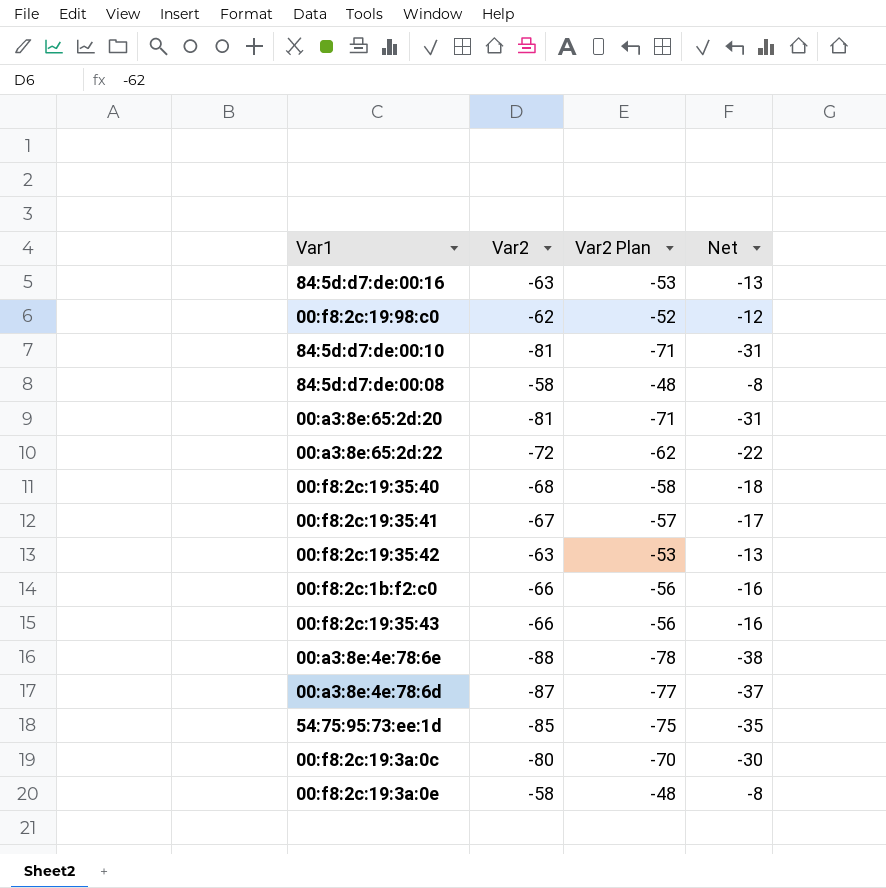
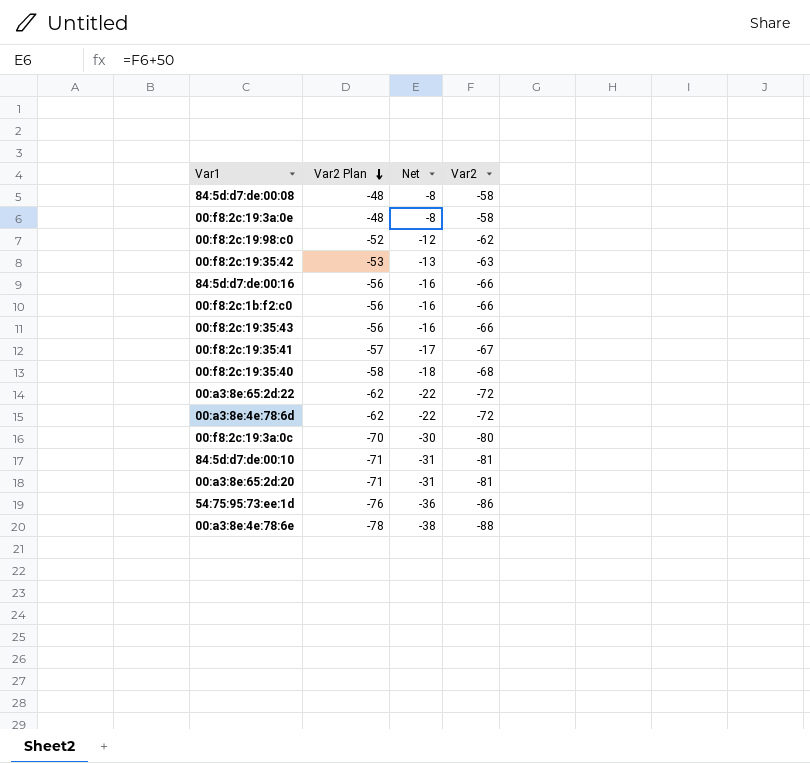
row order: none -> Var2 Plan descending
column Var2 | position: 2 -> 4
84:5d:d7:de:00:16 | Var2 Plan: -53 -> -56
84:5d:d7:de:00:16 | Net: -13 -> -16
84:5d:d7:de:00:16 | Var2: -63 -> -66
00:a3:8e:4e:78:6d | Var2 Plan: -77 -> -62
00:a3:8e:4e:78:6d | Net: -37 -> -22
00:a3:8e:4e:78:6d | Var2: -87 -> -72
54:75:95:73:ee:1d | Var2 Plan: -75 -> -76
54:75:95:73:ee:1d | Net: -35 -> -36
54:75:95:73:ee:1d | Var2: -85 -> -86

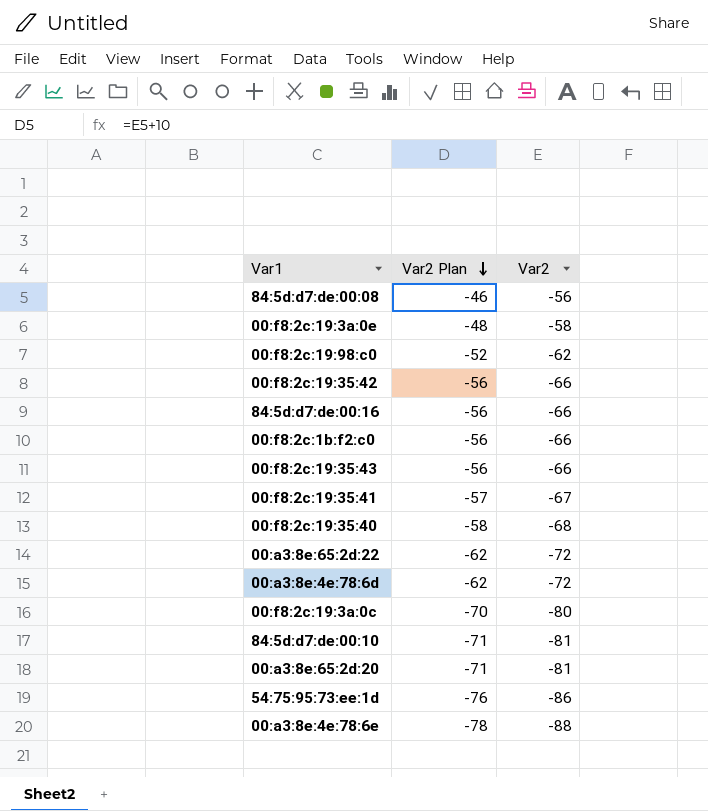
column Net | formula: [Var2] + 50 -> none
84:5d:d7:de:00:08 | Var2 Plan: -48 -> -46
84:5d:d7:de:00:08 | Var2: -58 -> -56
00:f8:2c:19:35:42 | Var2 Plan: -53 -> -56
00:f8:2c:19:35:42 | Var2: -63 -> -66

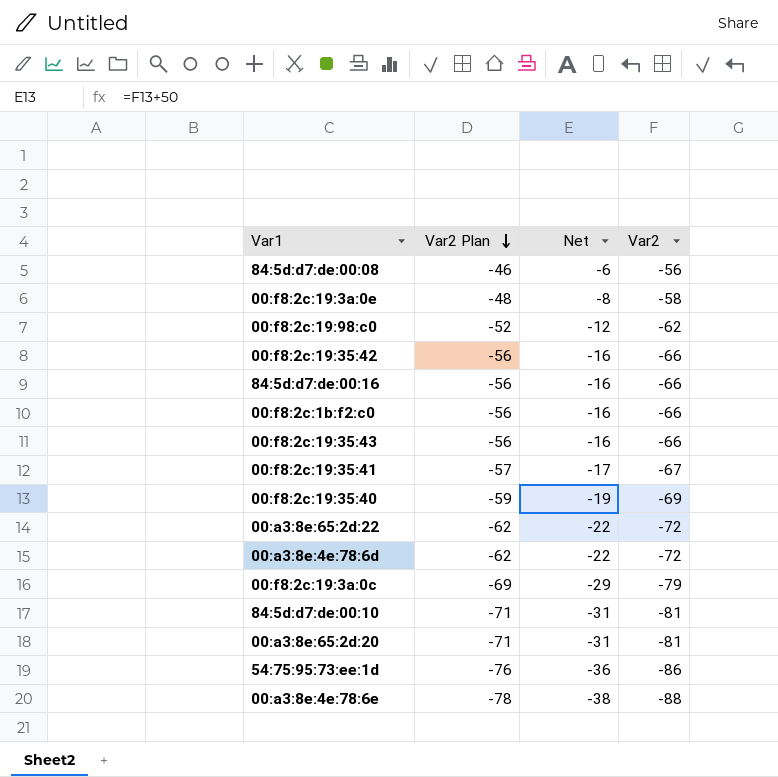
column Net | formula: none -> [Var2] + 50
00:f8:2c:19:35:40 | Var2 Plan: -58 -> -59
00:f8:2c:19:35:40 | Var2: -68 -> -69
00:f8:2c:19:3a:0c | Var2 Plan: -70 -> -69
00:f8:2c:19:3a:0c | Var2: -80 -> -79

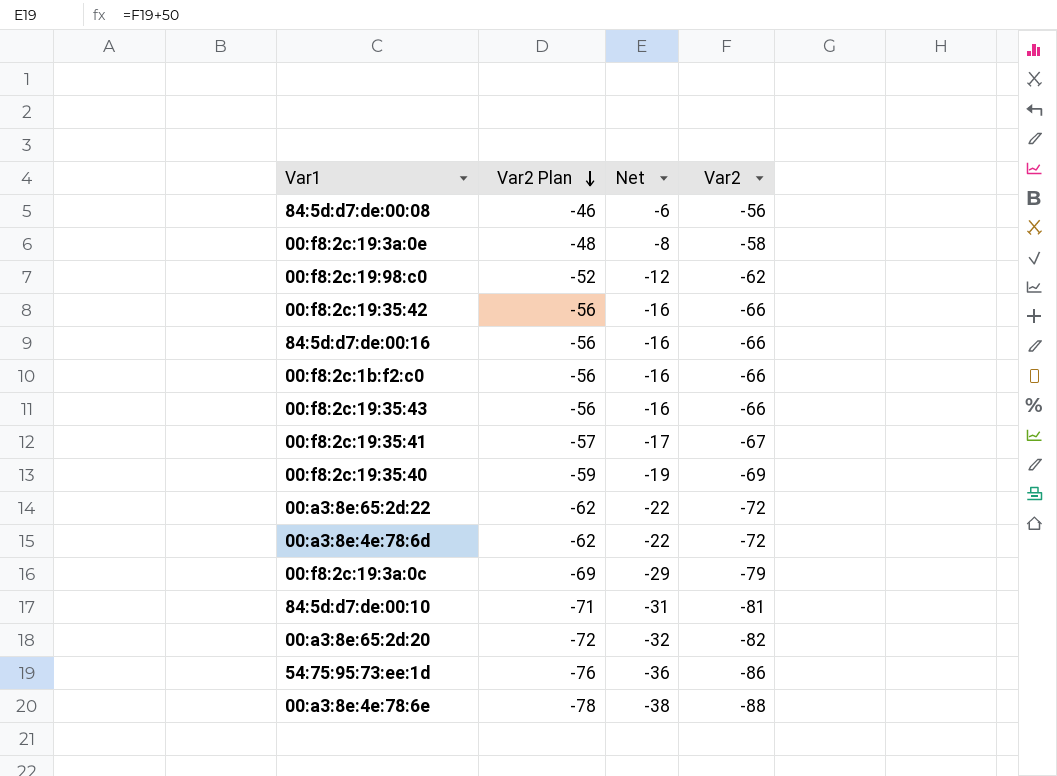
00:a3:8e:65:2d:20 | Var2 Plan: -71 -> -72
00:a3:8e:65:2d:20 | Net: -31 -> -32
00:a3:8e:65:2d:20 | Var2: -81 -> -82

